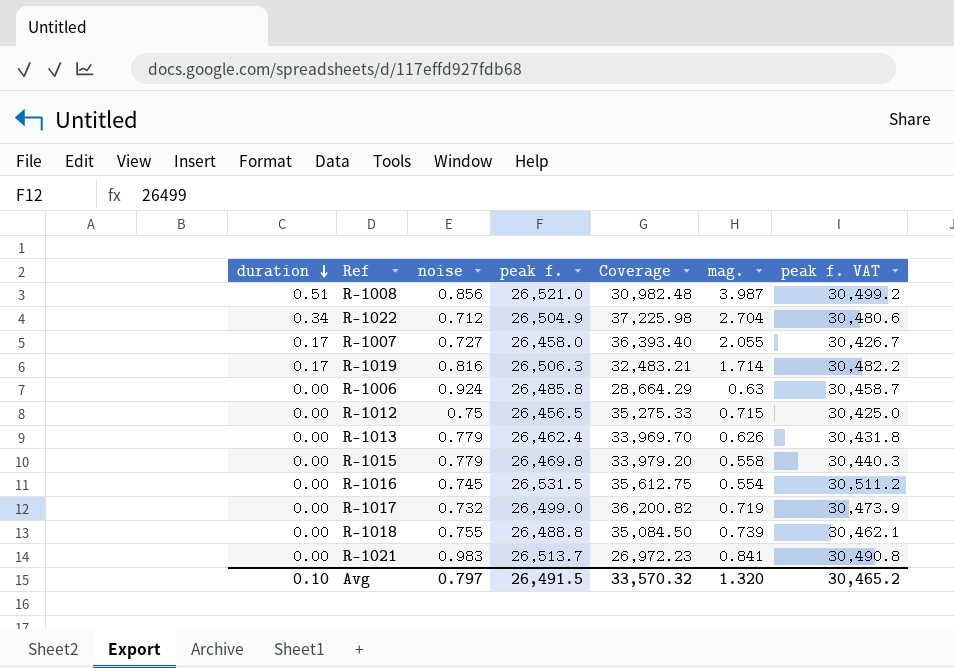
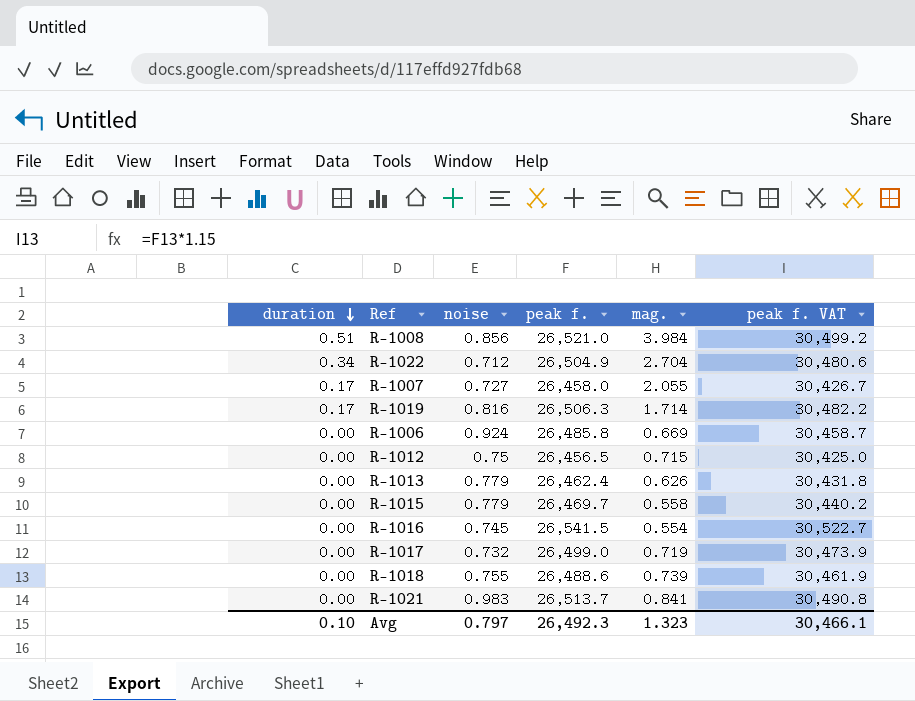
column Coverage | formula: [peak f.] / [noise] -> none
R-1008 | mag.: 3.987 -> 3.984
R-1006 | mag.: 0.63 -> 0.669
R-1015 | peak f.: 26,469.8 -> 26,469.7
R-1015 | peak f. VAT: 30,440.3 -> 30,440.2
R-1016 | peak f.: 26,531.5 -> 26,541.5
R-1016 | peak f. VAT: 30,511.2 -> 30,522.7
R-1018 | peak f.: 26,488.8 -> 26,488.6
R-1018 | peak f. VAT: 30,462.1 -> 30,461.9
Avg | peak f.: 26,491.5 -> 26,492.3
Avg | mag.: 1.320 -> 1.323
Avg | peak f. VAT: 30,465.2 -> 30,466.1

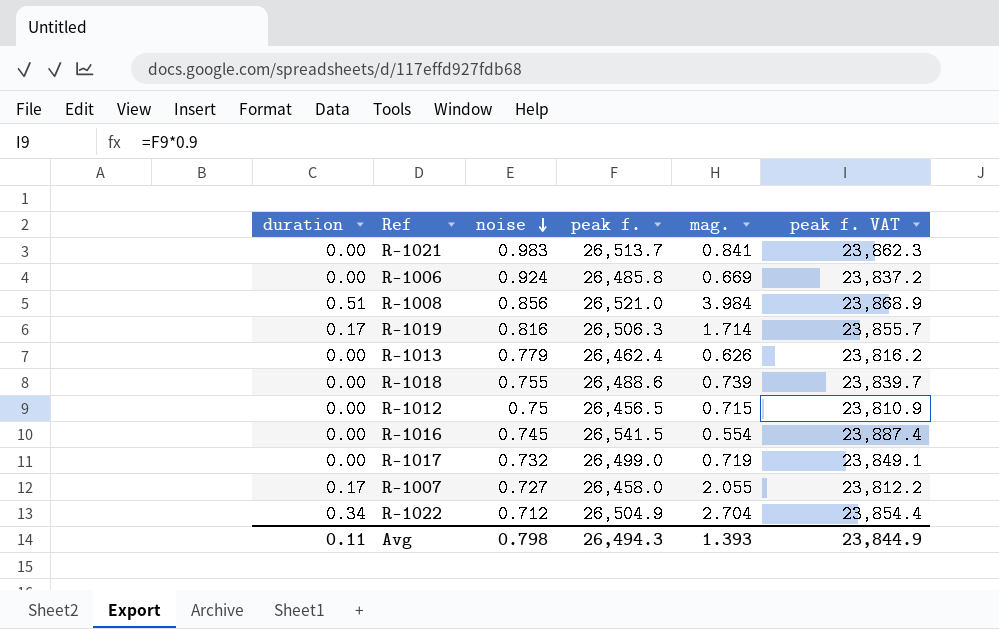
row order: duration descending -> noise descending
column peak f. VAT | formula: [peak f.] * 1.15 -> [peak f.] * 0.9
row R-1015: 0.00 | 0.779 | 26,469.7 | 0.558 | 30,440.2 -> none
Avg | duration: 0.10 -> 0.11
Avg | noise: 0.797 -> 0.798
Avg | peak f.: 26,492.3 -> 26,494.3
Avg | mag.: 1.323 -> 1.393
Avg | peak f. VAT: 30,466.1 -> 23,844.9

